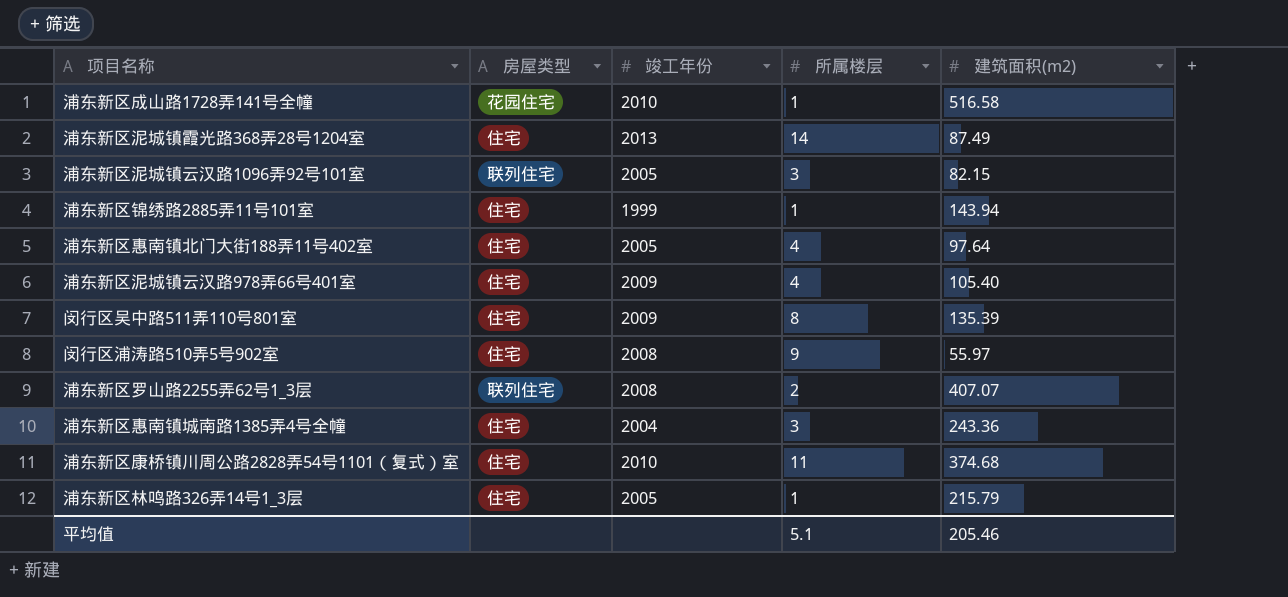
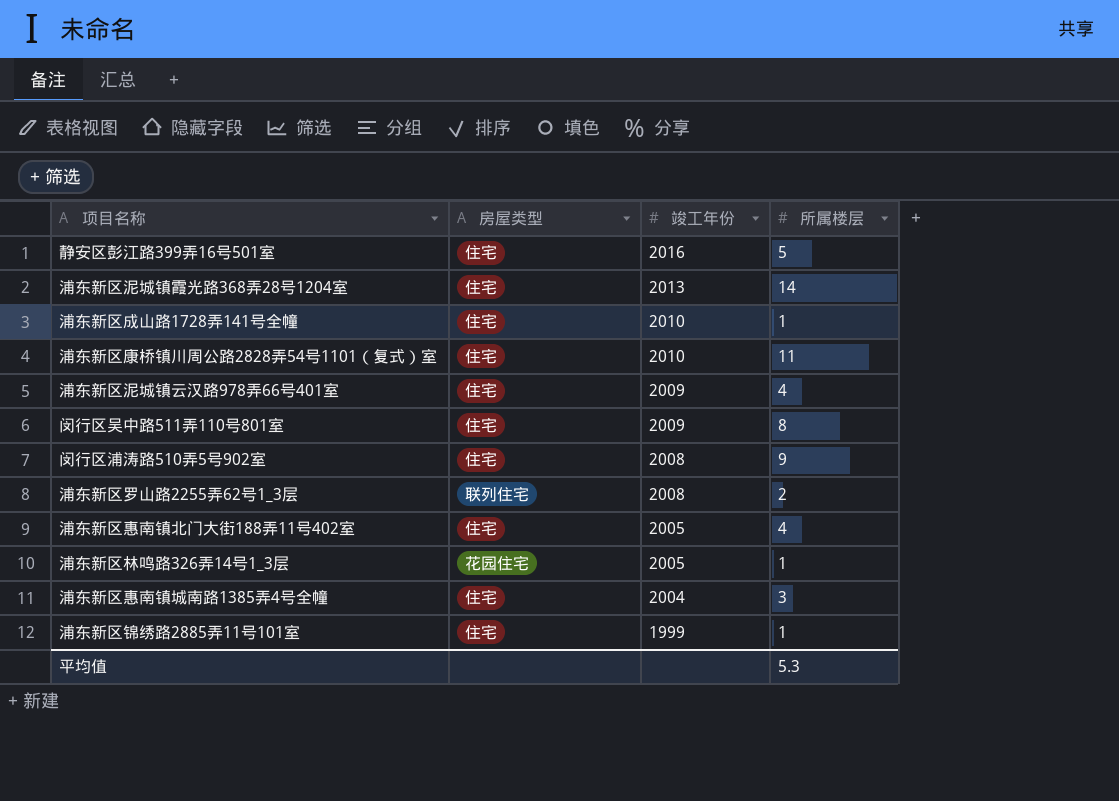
row order: none -> 竣工年份 descending
column 建筑面积(m2) | position: 5 -> none
row 浦东新区泥城镇云汉路1096弄92号101室: 联列住宅 | 2005 | 3 | 82.15 -> none
row 静安区彭江路399弄16号501室: none -> 住宅 | 2016 | 5
浦东新区成山路1728弄141号全幢 | 房屋类型: 花园住宅 -> 住宅
浦东新区林鸣路326弄14号1_3层 | 房屋类型: 住宅 -> 花园住宅
平均值 | 所属楼层: 5.1 -> 5.3

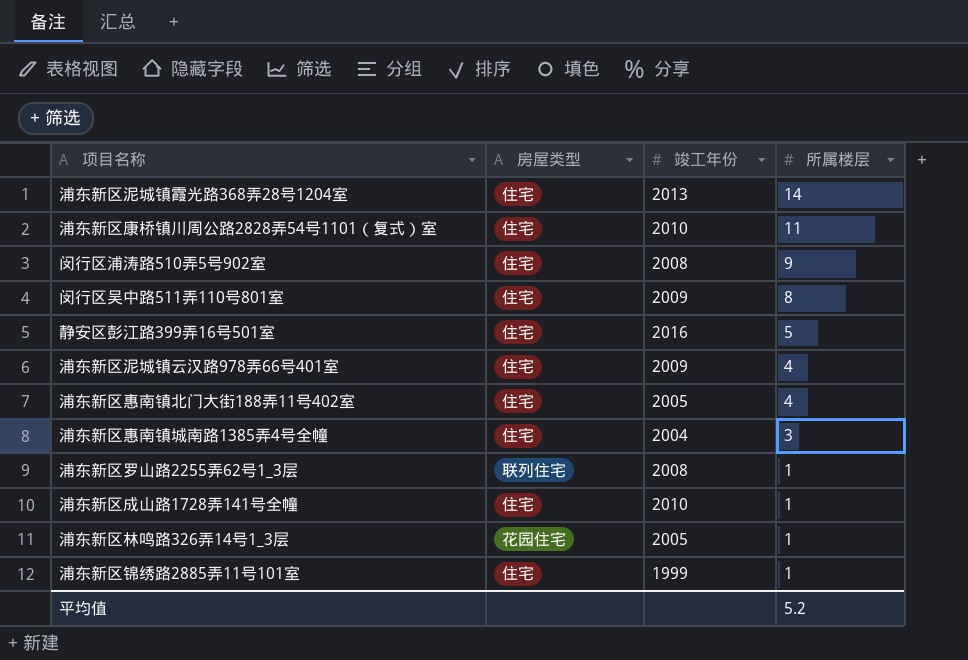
row order: 竣工年份 descending -> 所属楼层 descending
浦东新区罗山路2255弄62号1_3层 | 所属楼层: 2 -> 1
平均值 | 所属楼层: 5.3 -> 5.2

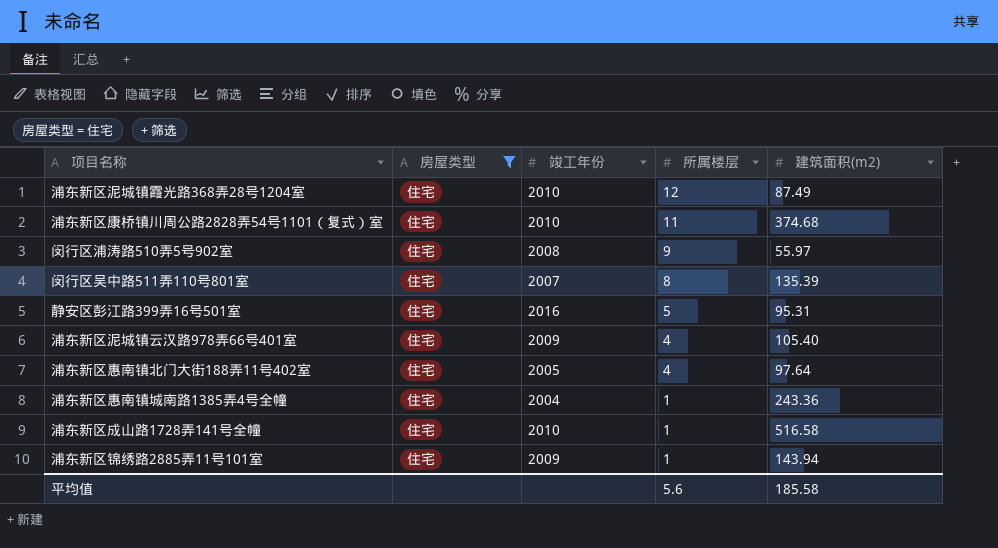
filter: none -> 房屋类型 = 住宅
column 建筑面积(m2) | position: none -> 5
浦东新区泥城镇霞光路368弄28号1204室 | 竣工年份: 2013 -> 2010
浦东新区泥城镇霞光路368弄28号1204室 | 所属楼层: 14 -> 12
闵行区吴中路511弄110号801室 | 竣工年份: 2009 -> 2007
浦东新区惠南镇城南路1385弄4号全幢 | 所属楼层: 3 -> 1
浦东新区锦绣路2885弄11号101室 | 竣工年份: 1999 -> 2009
平均值 | 所属楼层: 5.2 -> 5.6

